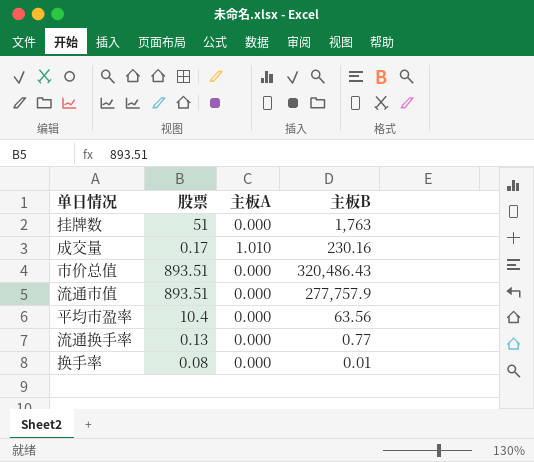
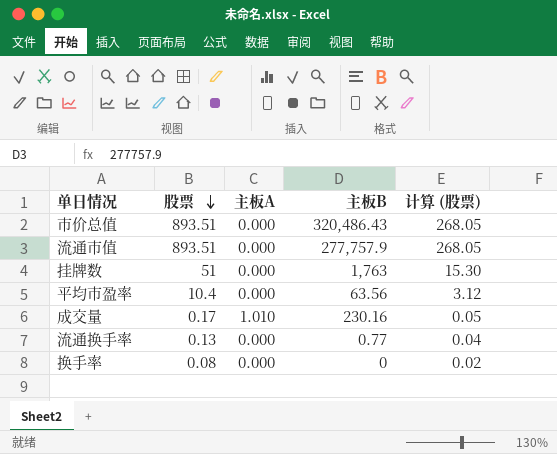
row order: none -> 股票 descending
column 计算 (股票) | formula: none -> [股票] * 0.3
换手率 | 主板B: 0.01 -> 0

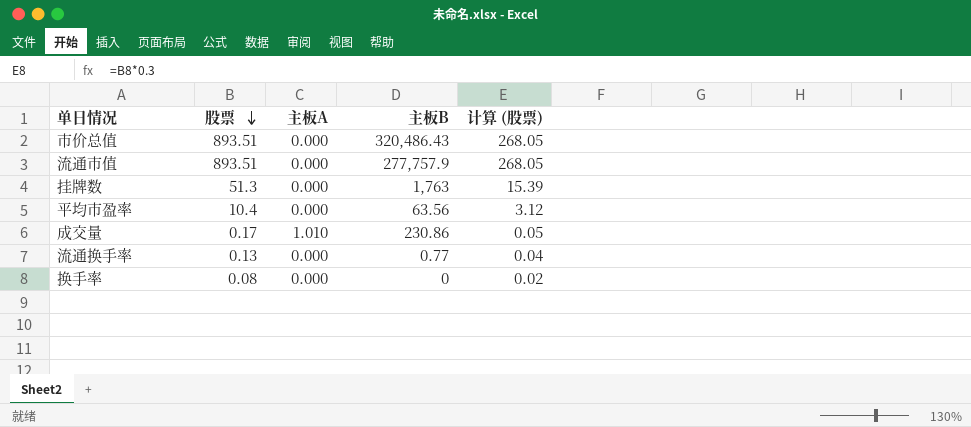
挂牌数 | 股票: 51 -> 51.3
挂牌数 | 计算 (股票): 15.30 -> 15.39
成交量 | 主板B: 230.16 -> 230.86

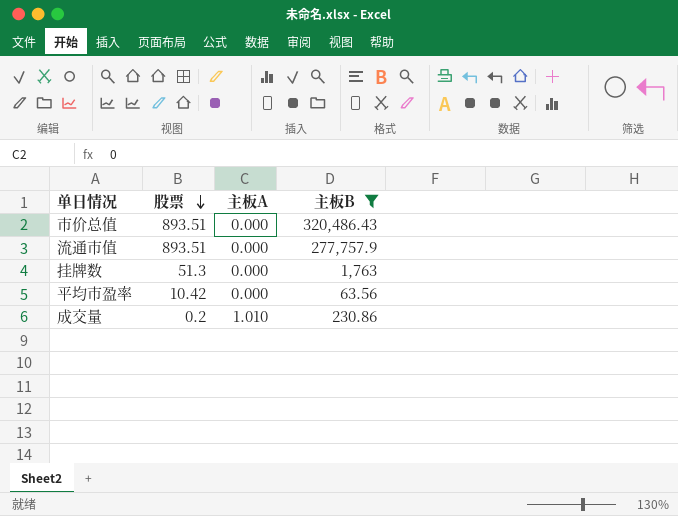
filter: none -> 主板B >= 63.56
column 计算 (股票) | formula: [股票] * 0.3 -> none
平均市盈率 | 股票: 10.4 -> 10.42
成交量 | 股票: 0.17 -> 0.2

